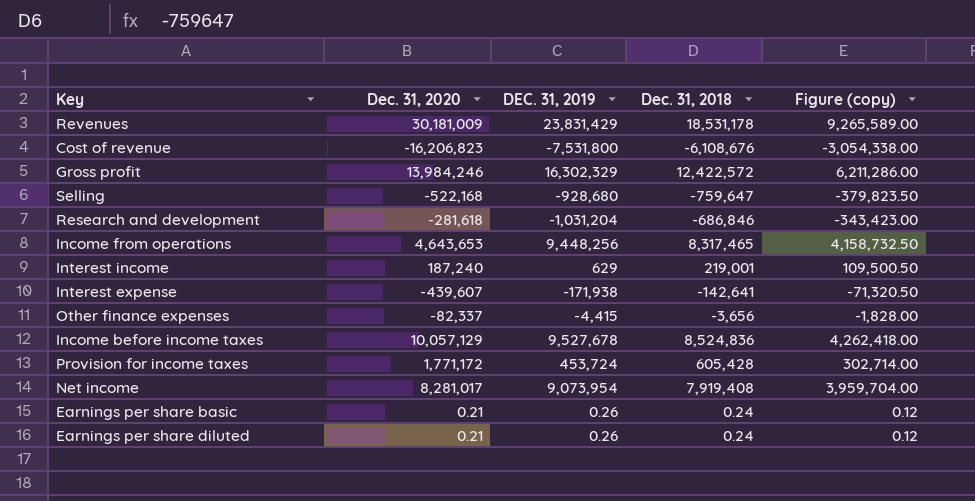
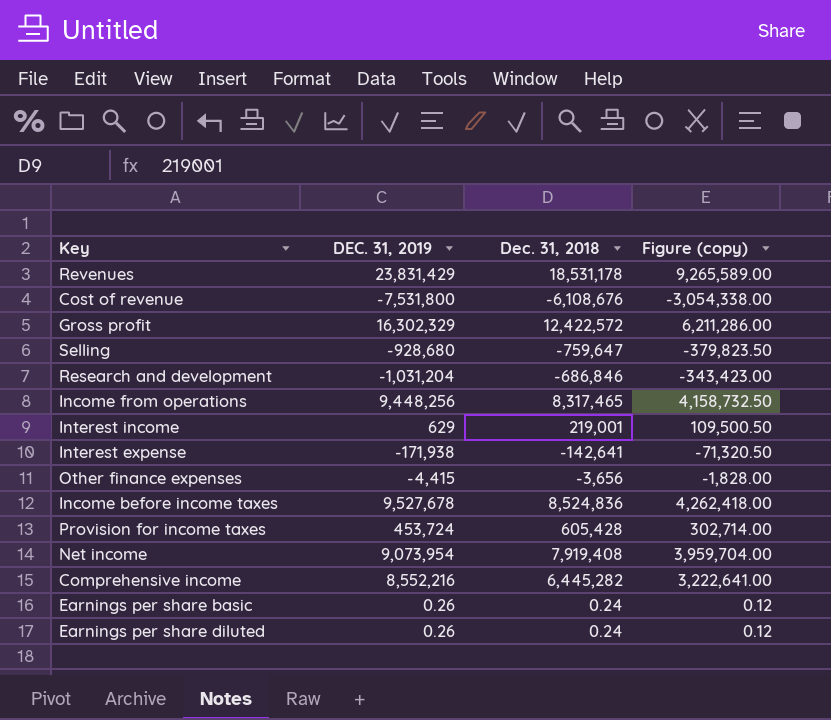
column Dec. 31, 2020 | position: 2 -> none
row Comprehensive income: none -> 8,552,216 | 6,445,282 | 3,222,641.00

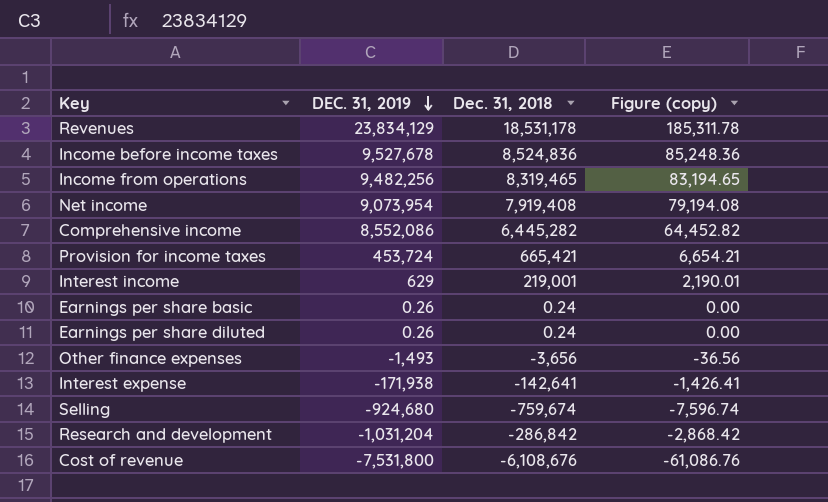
row order: none -> DEC. 31, 2019 descending
column Figure (copy) | formula: [Dec. 31, 2018] * 0.5 -> [Dec. 31, 2018] * 0.01
row Gross profit: 16,302,329 | 12,422,572 | 6,211,286.00 -> none
Revenues | DEC. 31, 2019: 23,831,429 -> 23,834,129
Income from operations | DEC. 31, 2019: 9,448,256 -> 9,482,256
Income from operations | Dec. 31, 2018: 8,317,465 -> 8,319,465
Comprehensive income | DEC. 31, 2019: 8,552,216 -> 8,552,086
Provision for income taxes | Dec. 31, 2018: 605,428 -> 665,421
Other finance expenses | DEC. 31, 2019: -4,415 -> -1,493
Selling | DEC. 31, 2019: -928,680 -> -924,680
Selling | Dec. 31, 2018: -759,647 -> -759,674
Research and development | Dec. 31, 2018: -686,846 -> -286,842

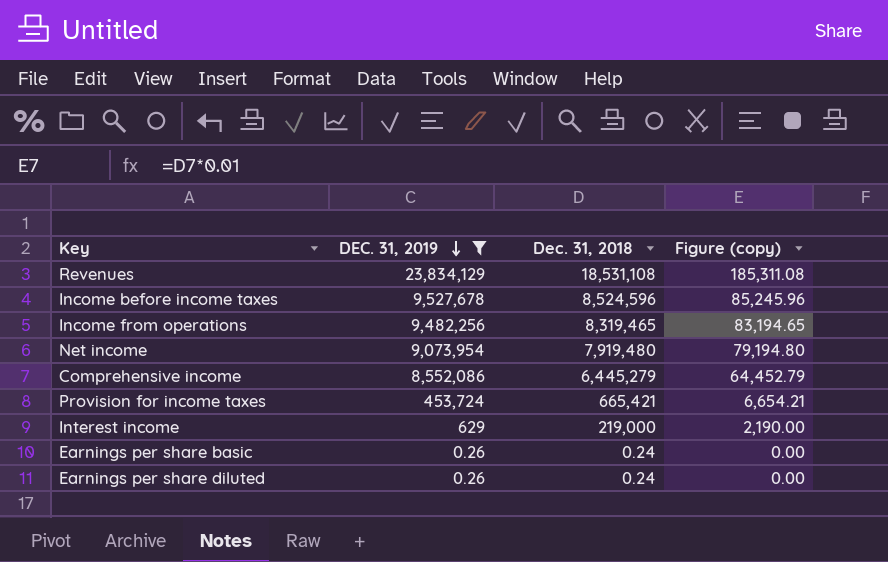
filter: none -> DEC. 31, 2019 >= 0.26
Revenues | Dec. 31, 2018: 18,531,178 -> 18,531,108
Revenues | Figure (copy): 185,311.78 -> 185,311.08
Income before income taxes | Dec. 31, 2018: 8,524,836 -> 8,524,596
Income before income taxes | Figure (copy): 85,248.36 -> 85,245.96
Net income | Dec. 31, 2018: 7,919,408 -> 7,919,480
Net income | Figure (copy): 79,194.08 -> 79,194.80
Comprehensive income | Dec. 31, 2018: 6,445,282 -> 6,445,279
Comprehensive income | Figure (copy): 64,452.82 -> 64,452.79
Interest income | Dec. 31, 2018: 219,001 -> 219,000
Interest income | Figure (copy): 2,190.01 -> 2,190.00

